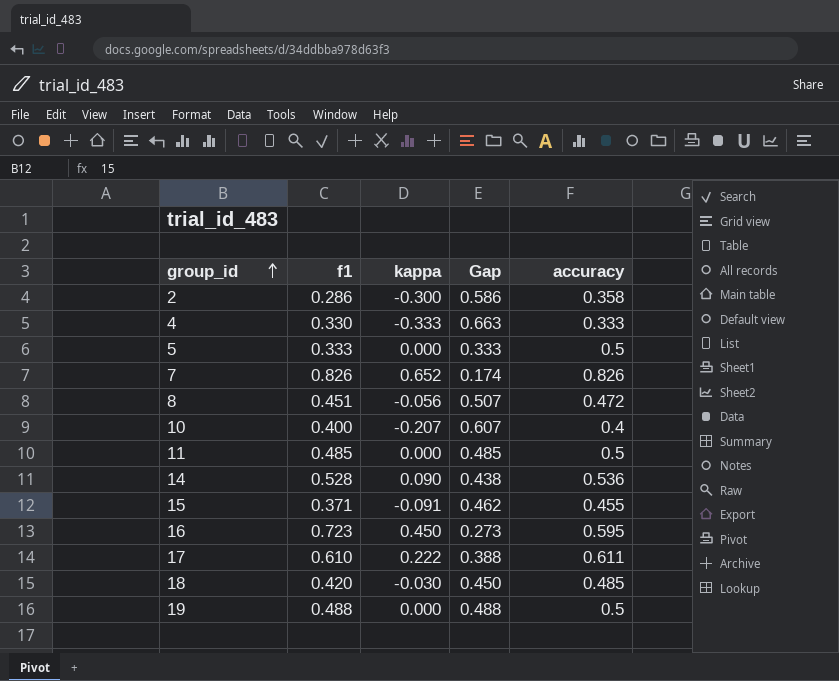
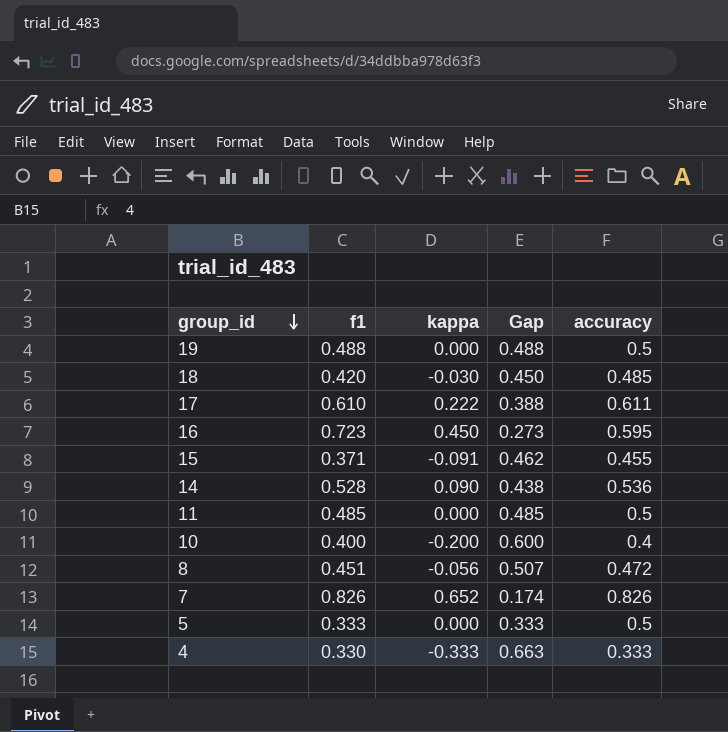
row order: group_id ascending -> group_id descending
row 2: 0.286 | -0.300 | 0.586 | 0.358 -> none
10 | kappa: -0.207 -> -0.200
10 | Gap: 0.607 -> 0.600

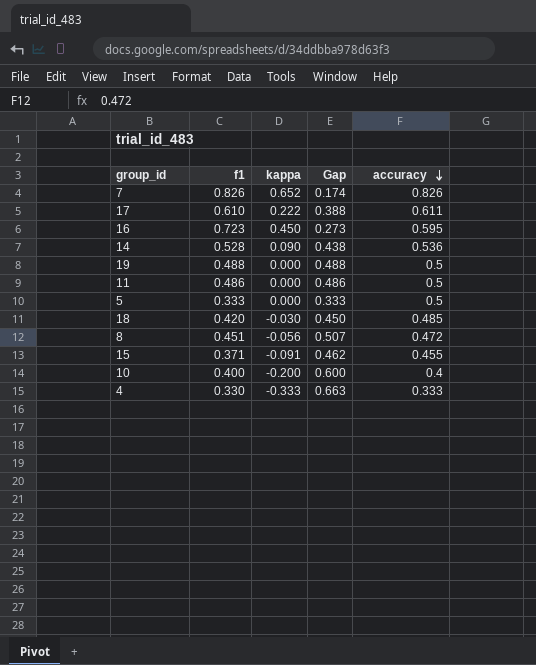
row order: group_id descending -> accuracy descending
11 | f1: 0.485 -> 0.486
11 | Gap: 0.485 -> 0.486

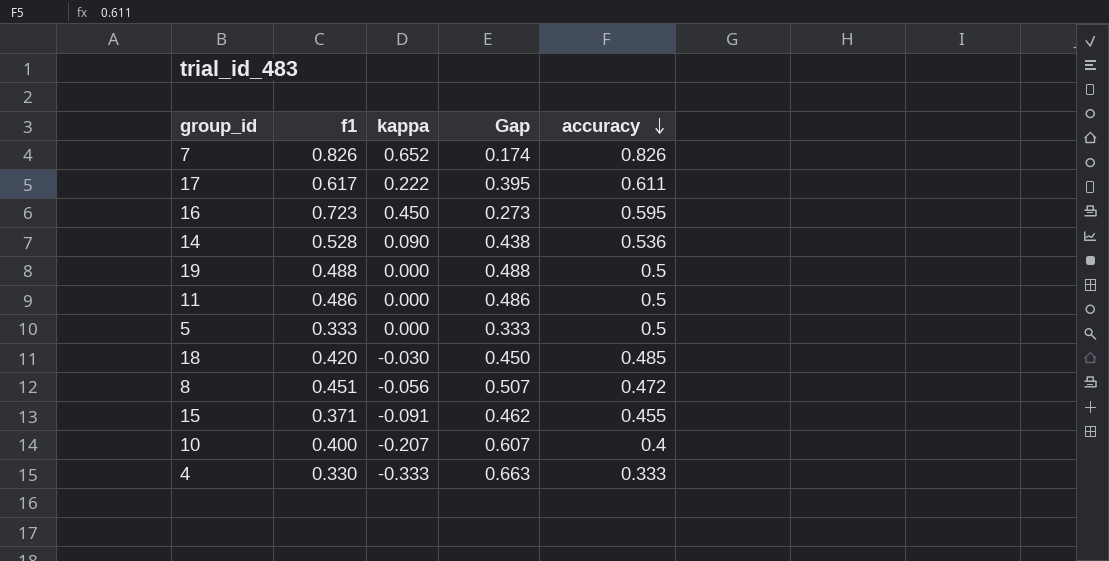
17 | f1: 0.610 -> 0.617
17 | Gap: 0.388 -> 0.395
10 | kappa: -0.200 -> -0.207
10 | Gap: 0.600 -> 0.607

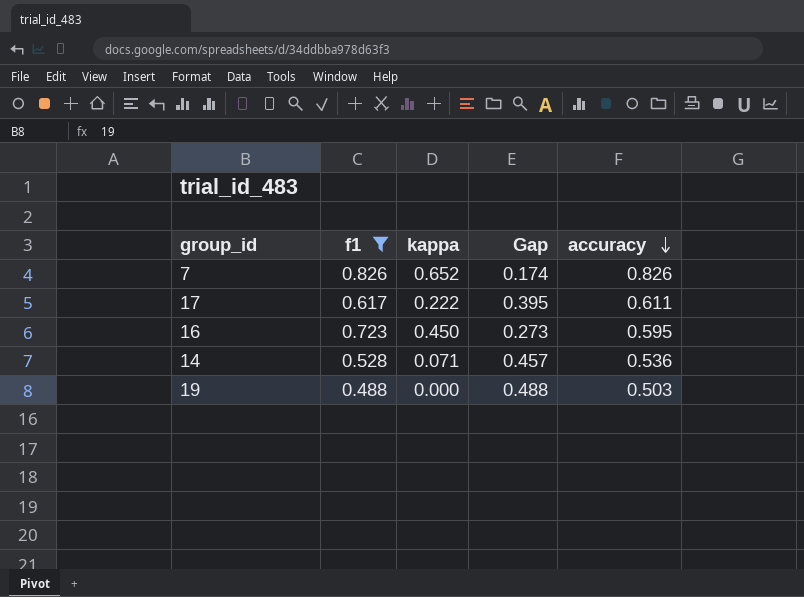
filter: none -> f1 >= 0.488
14 | kappa: 0.090 -> 0.071
14 | Gap: 0.438 -> 0.457
19 | accuracy: 0.5 -> 0.503

